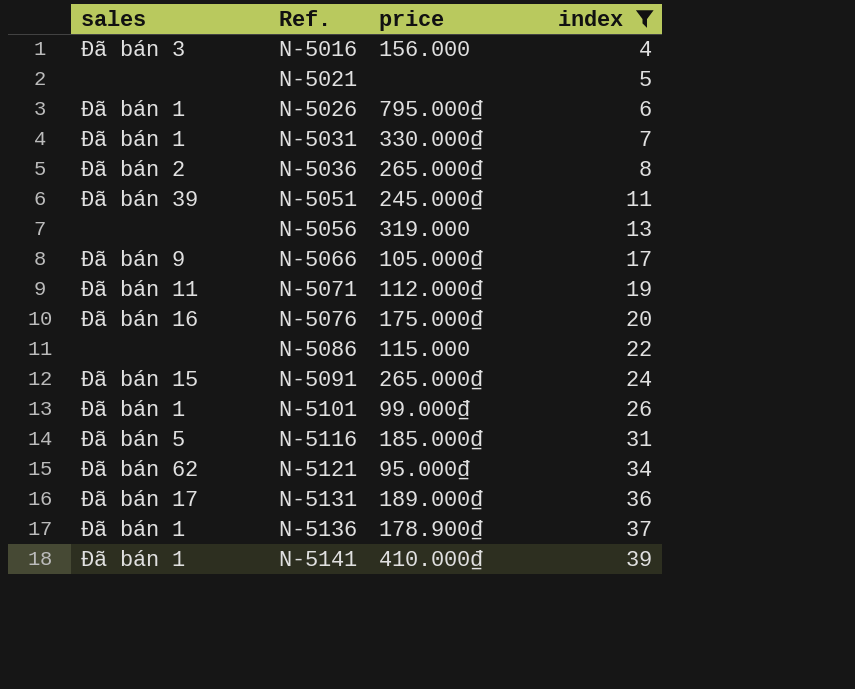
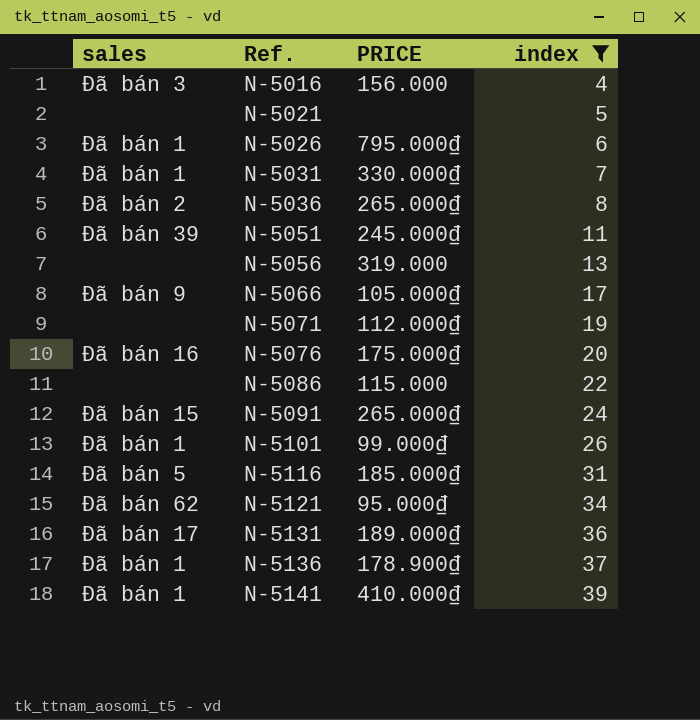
column name: price -> PRICE
N-5071 | sales: Đã bán 11 -> none

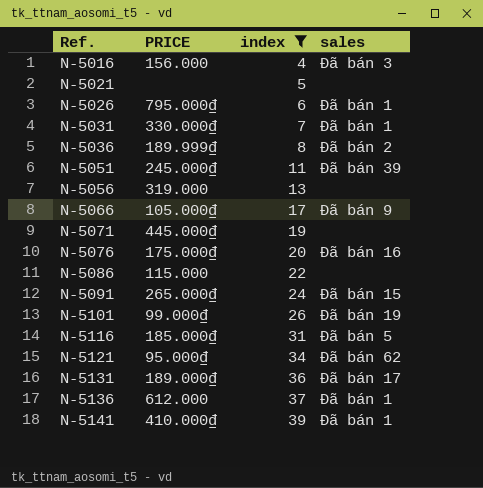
column sales | position: 1 -> 4
N-5036 | PRICE: 265.000₫ -> 189.999₫
N-5071 | PRICE: 112.000₫ -> 445.000₫
N-5101 | sales: Đã bán 1 -> Đã bán 19
N-5136 | PRICE: 178.900₫ -> 612.000

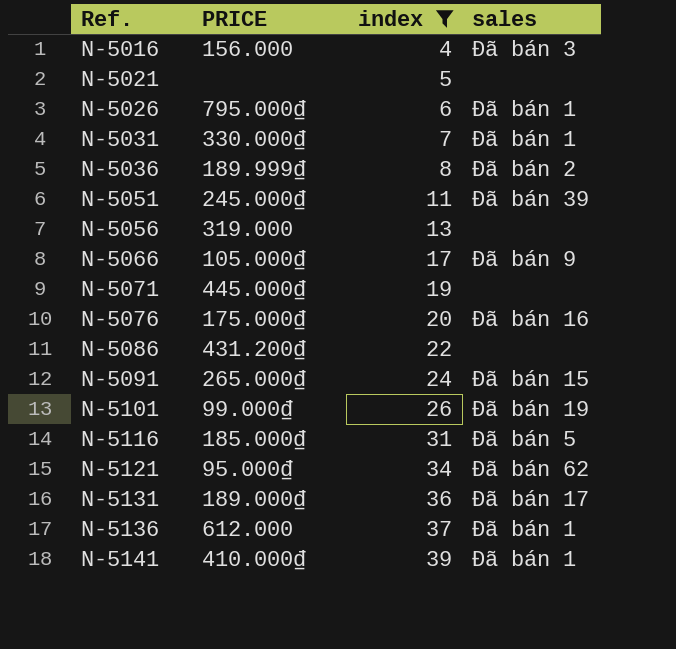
N-5086 | PRICE: 115.000 -> 431.200₫

